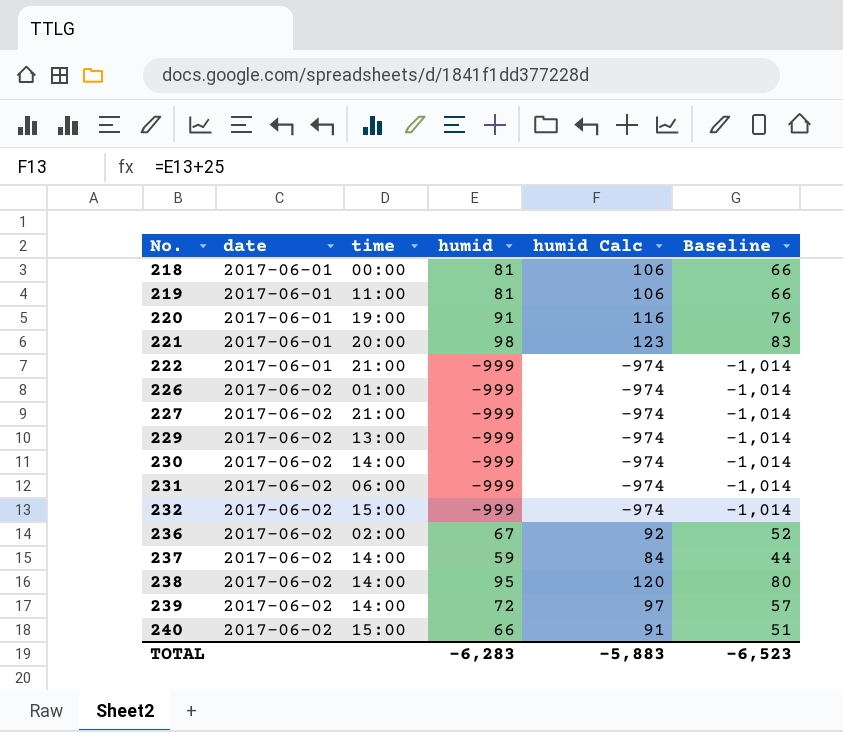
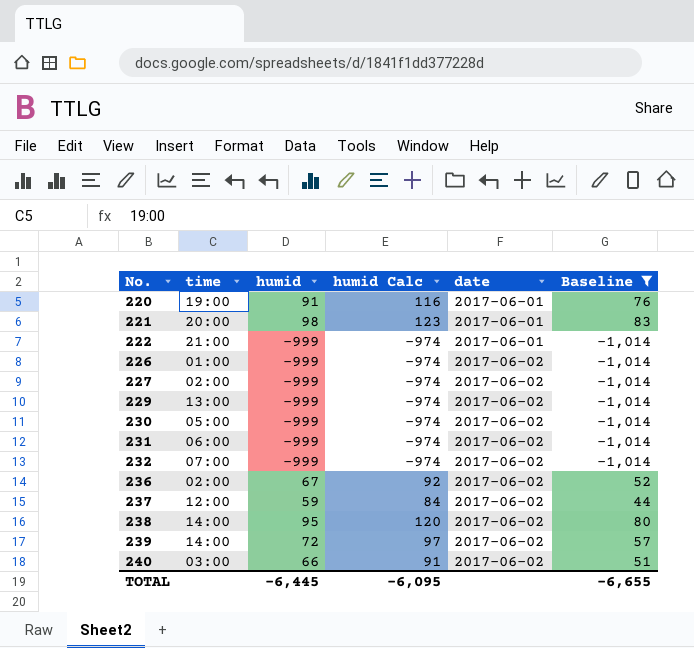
filter: none -> Baseline != 66
column date | position: 2 -> 5
227 | time: 21:00 -> 02:00
230 | time: 14:00 -> 05:00
232 | time: 15:00 -> 07:00
237 | time: 14:00 -> 12:00
240 | time: 15:00 -> 03:00
TOTAL | humid: -6,283 -> -6,445
TOTAL | humid Calc: -5,883 -> -6,095
TOTAL | Baseline: -6,523 -> -6,655

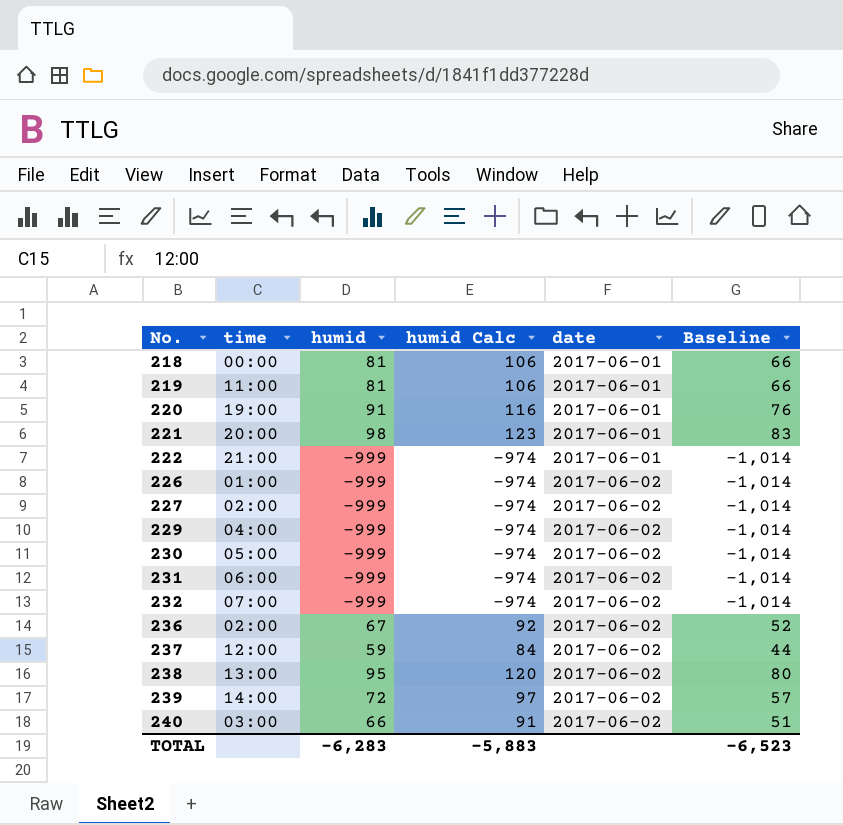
filter: Baseline != 66 -> none
229 | time: 13:00 -> 04:00
238 | time: 14:00 -> 13:00
TOTAL | humid: -6,445 -> -6,283
TOTAL | humid Calc: -6,095 -> -5,883
TOTAL | Baseline: -6,655 -> -6,523

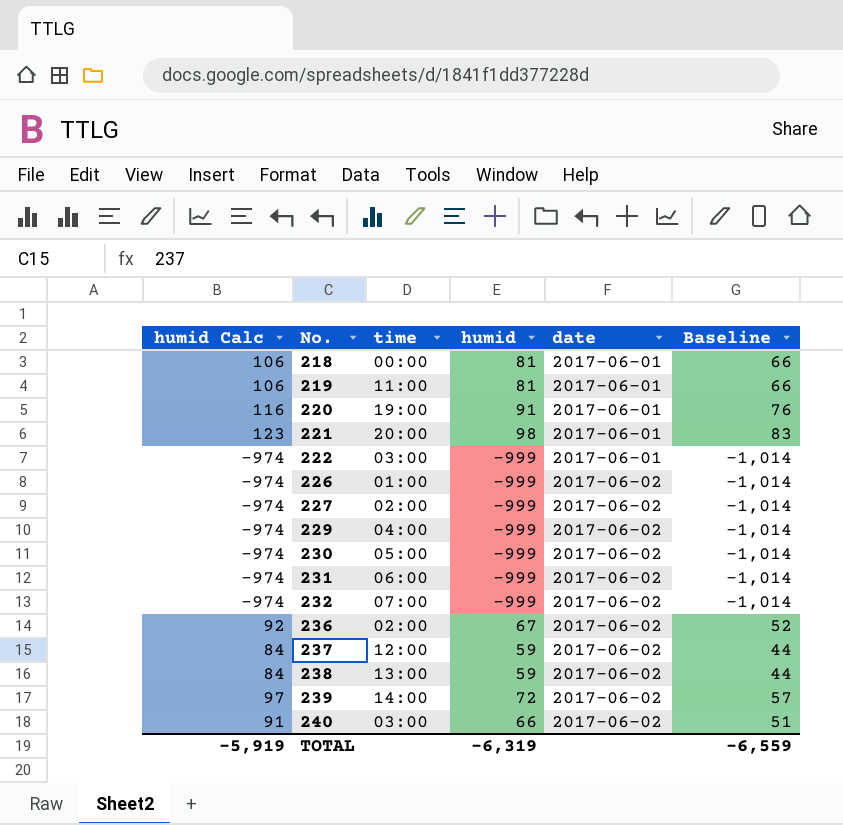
column humid Calc | position: 4 -> 1
222 | time: 21:00 -> 03:00
238 | humid Calc: 120 -> 84
238 | humid: 95 -> 59
238 | Baseline: 80 -> 44
TOTAL | humid Calc: -5,883 -> -5,919
TOTAL | humid: -6,283 -> -6,319
TOTAL | Baseline: -6,523 -> -6,559

